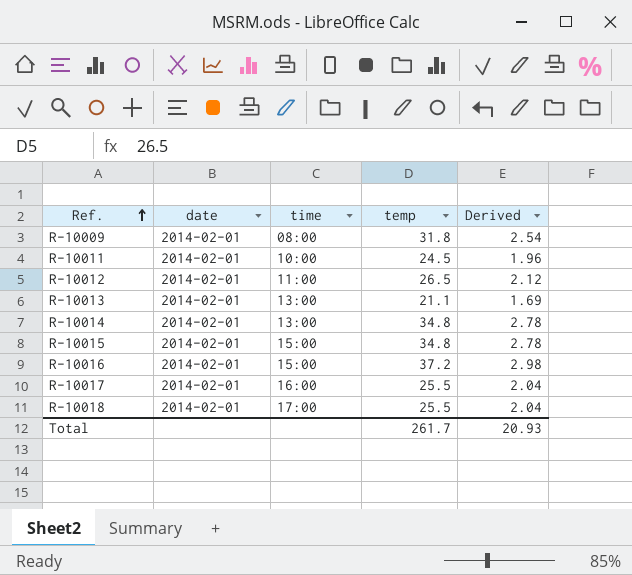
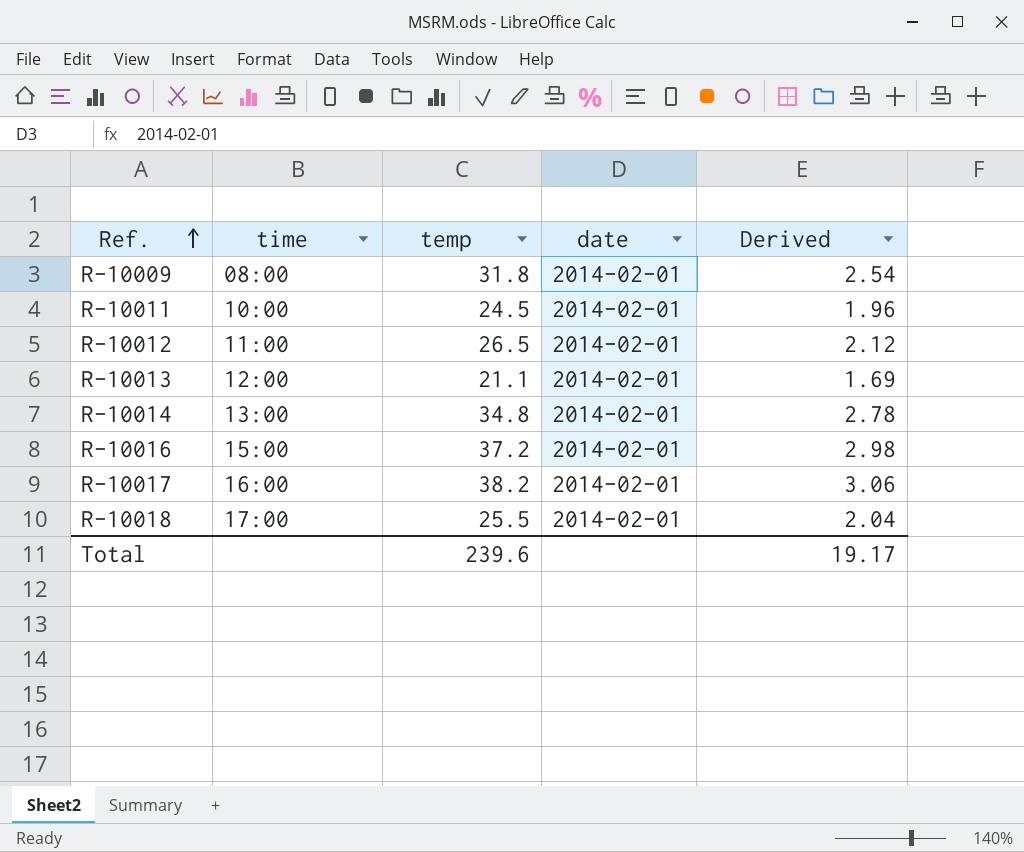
column date | position: 2 -> 4
row R-10015: 2014-02-01 | 15:00 | 34.8 | 2.78 -> none
R-10013 | time: 13:00 -> 12:00
R-10017 | temp: 25.5 -> 38.2
R-10017 | Derived: 2.04 -> 3.06
Total | temp: 261.7 -> 239.6
Total | Derived: 20.93 -> 19.17

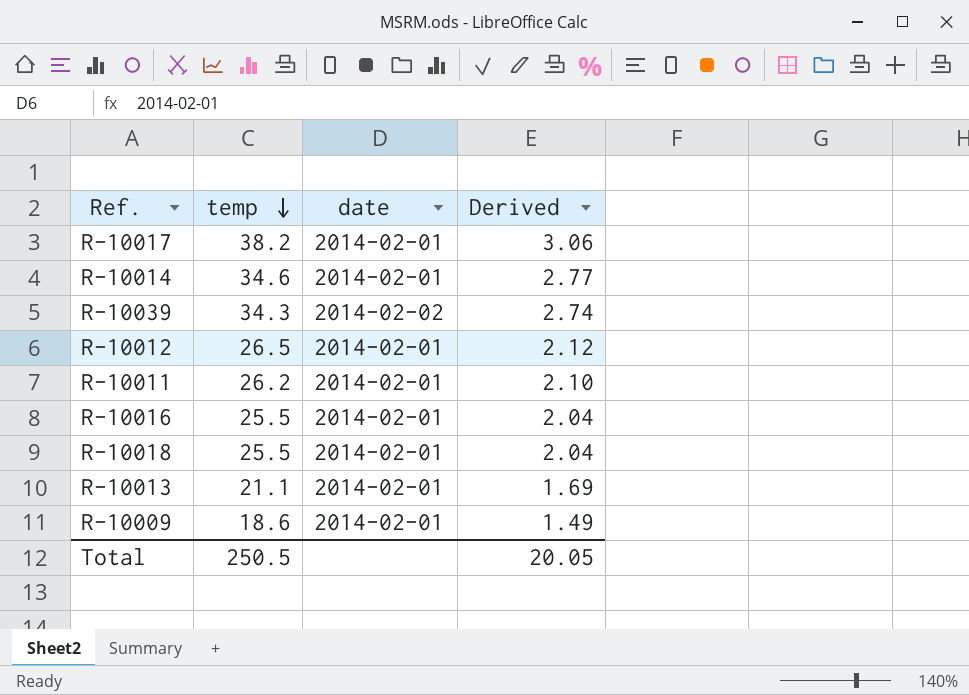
row order: Ref. ascending -> temp descending
column time | position: 2 -> none
R-10014 | temp: 34.8 -> 34.6
R-10014 | Derived: 2.78 -> 2.77
row R-10039: none -> 34.3 | 2014-02-02 | 2.74
R-10011 | temp: 24.5 -> 26.2
R-10011 | Derived: 1.96 -> 2.10
R-10016 | temp: 37.2 -> 25.5
R-10016 | Derived: 2.98 -> 2.04
R-10009 | temp: 31.8 -> 18.6
R-10009 | Derived: 2.54 -> 1.49
Total | temp: 239.6 -> 250.5
Total | Derived: 19.17 -> 20.05

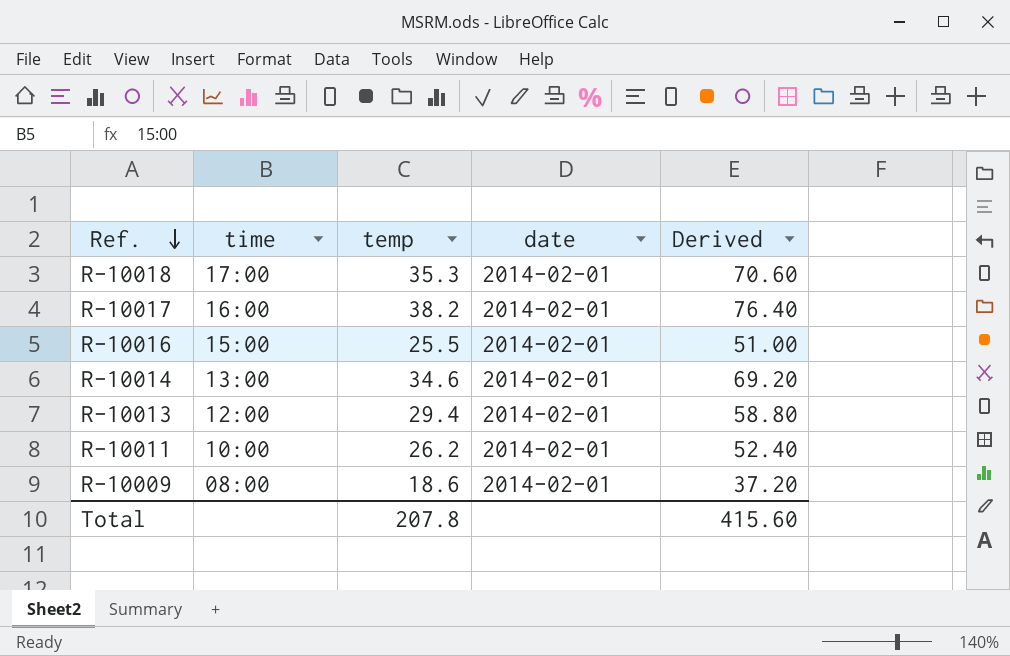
row order: temp descending -> Ref. descending
column time | position: none -> 2
column Derived | formula: [temp] * 0.08 -> [temp] * 2
row R-10039: 34.3 | 2014-02-02 | 2.74 -> none
row R-10012: 26.5 | 2014-02-01 | 2.12 -> none
R-10018 | temp: 25.5 -> 35.3
R-10013 | temp: 21.1 -> 29.4
Total | temp: 250.5 -> 207.8
Total | Derived: 20.05 -> 415.60

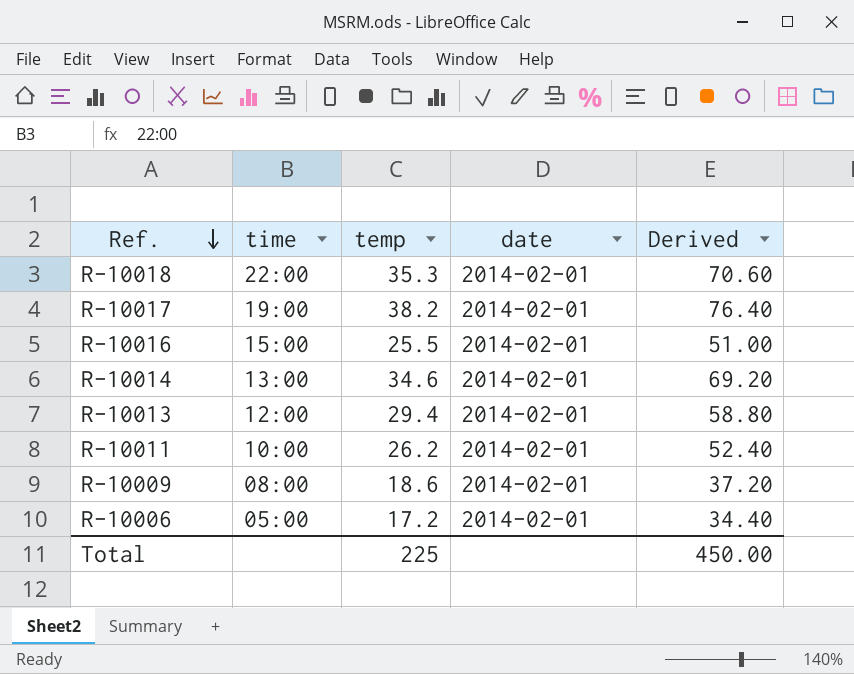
R-10018 | time: 17:00 -> 22:00
R-10017 | time: 16:00 -> 19:00
row R-10006: none -> 05:00 | 17.2 | 2014-02-01 | 34.40
Total | temp: 207.8 -> 225
Total | Derived: 415.60 -> 450.00

